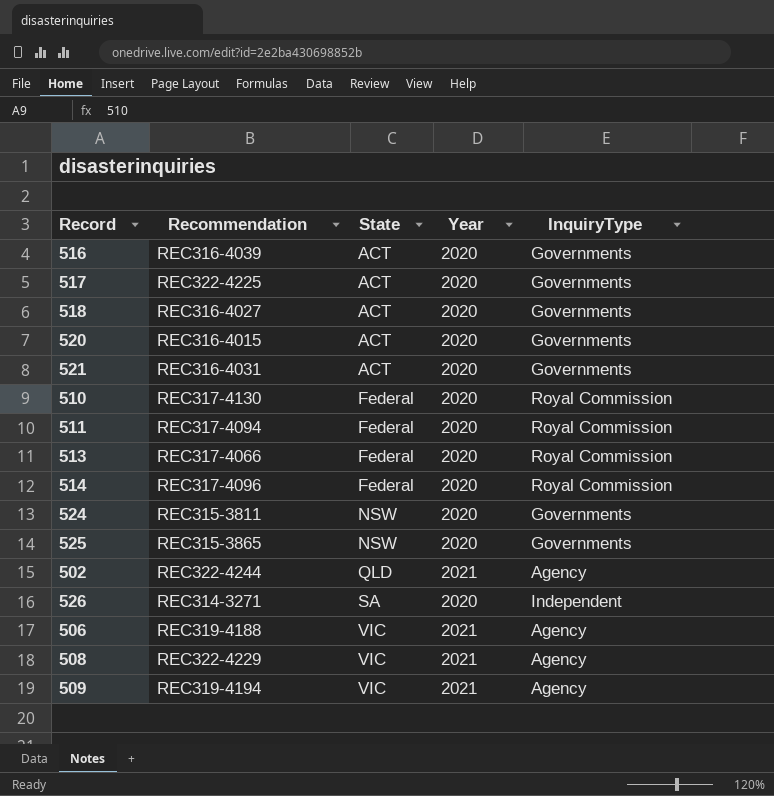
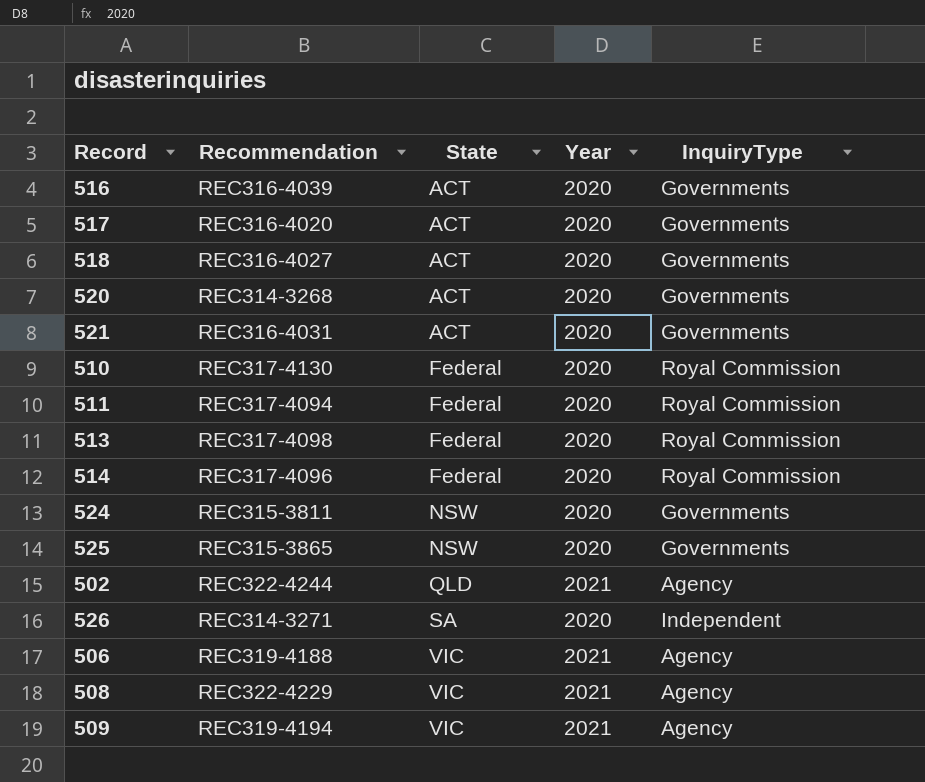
517 | Recommendation: REC322-4225 -> REC316-4020
520 | Recommendation: REC316-4015 -> REC314-3268
513 | Recommendation: REC317-4066 -> REC317-4098

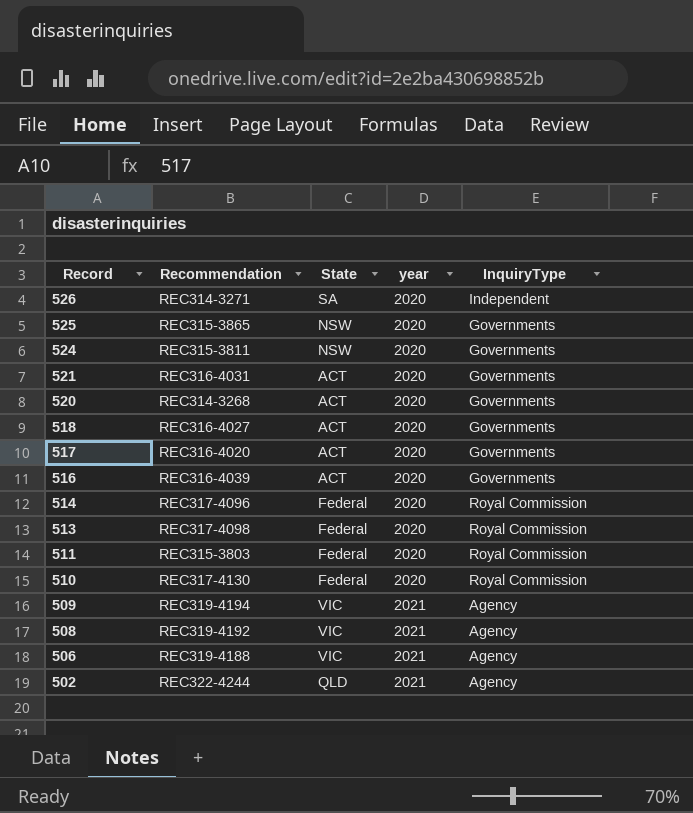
row order: State ascending -> Record descending
column name: Year -> year
511 | Recommendation: REC317-4094 -> REC315-3803
508 | Recommendation: REC322-4229 -> REC319-4192

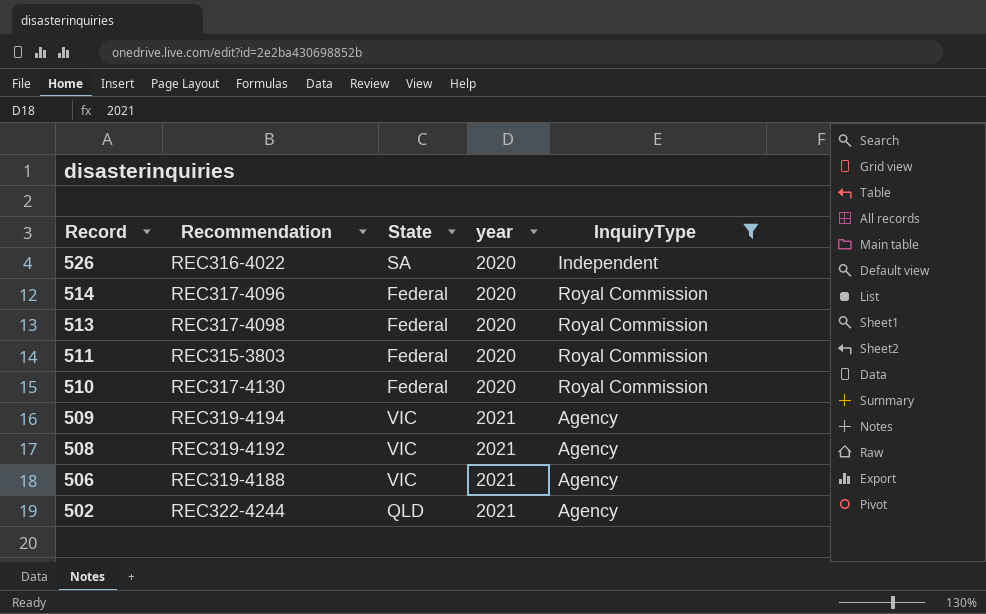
filter: none -> InquiryType != Governments
526 | Recommendation: REC314-3271 -> REC316-4022

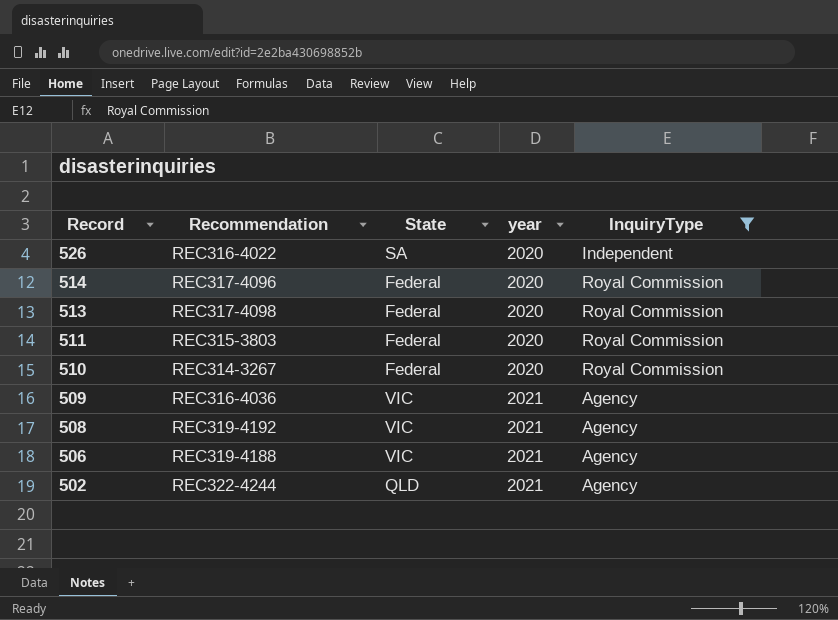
510 | Recommendation: REC317-4130 -> REC314-3267
509 | Recommendation: REC319-4194 -> REC316-4036

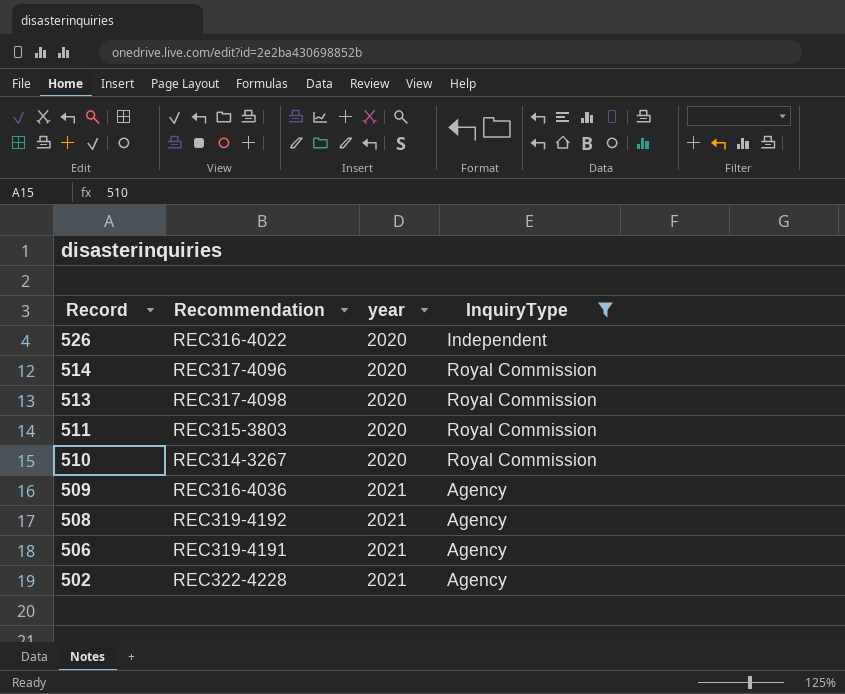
column State | position: 3 -> none
506 | Recommendation: REC319-4188 -> REC319-4191
502 | Recommendation: REC322-4244 -> REC322-4228

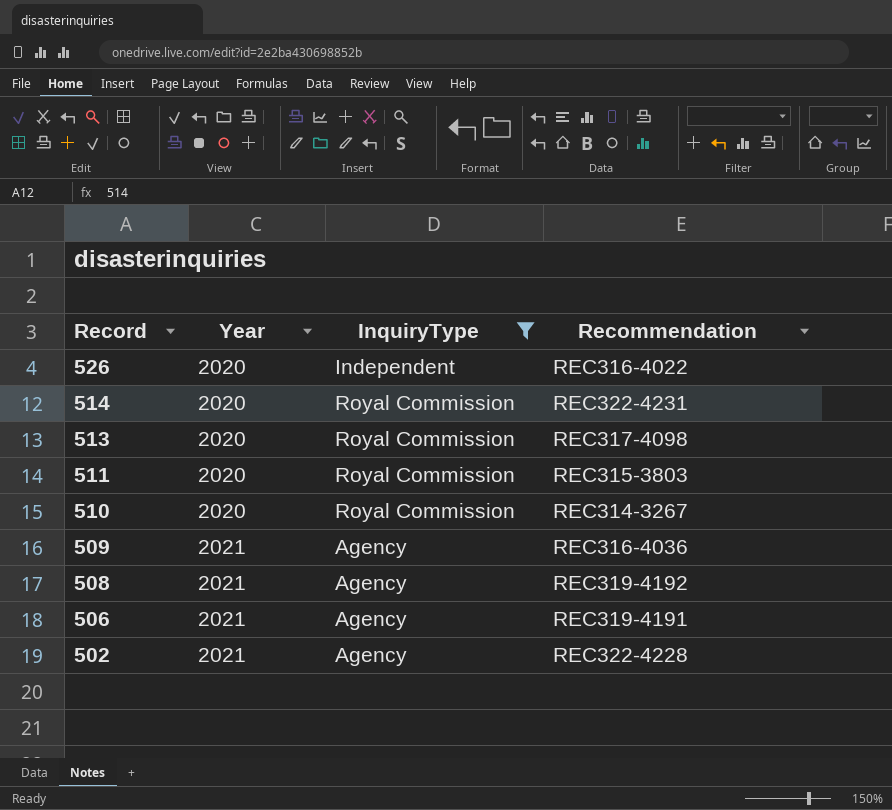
column name: year -> Year
column Recommendation | position: 2 -> 4
514 | Recommendation: REC317-4096 -> REC322-4231

